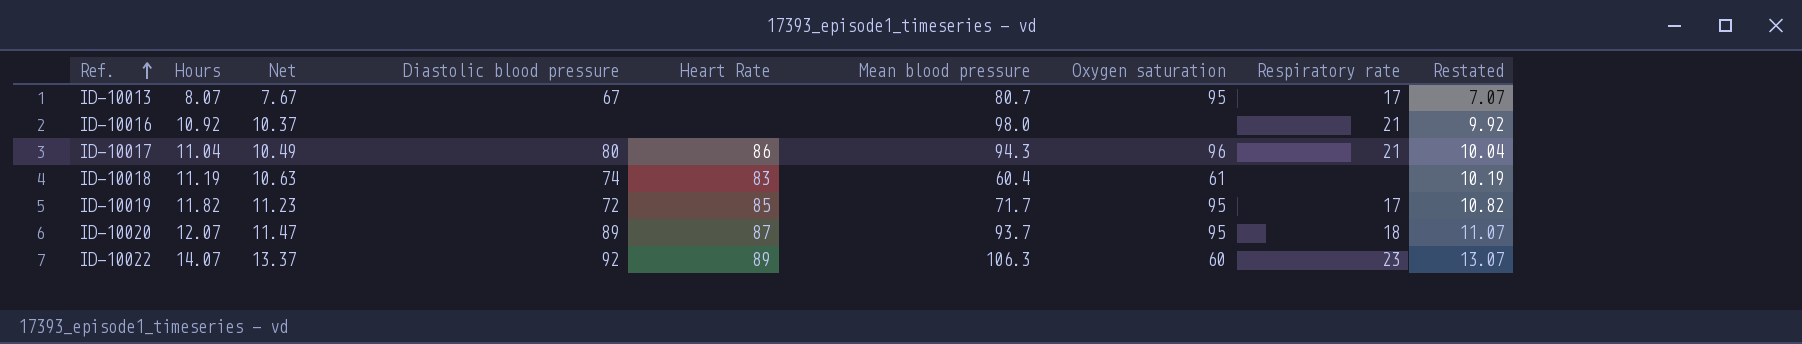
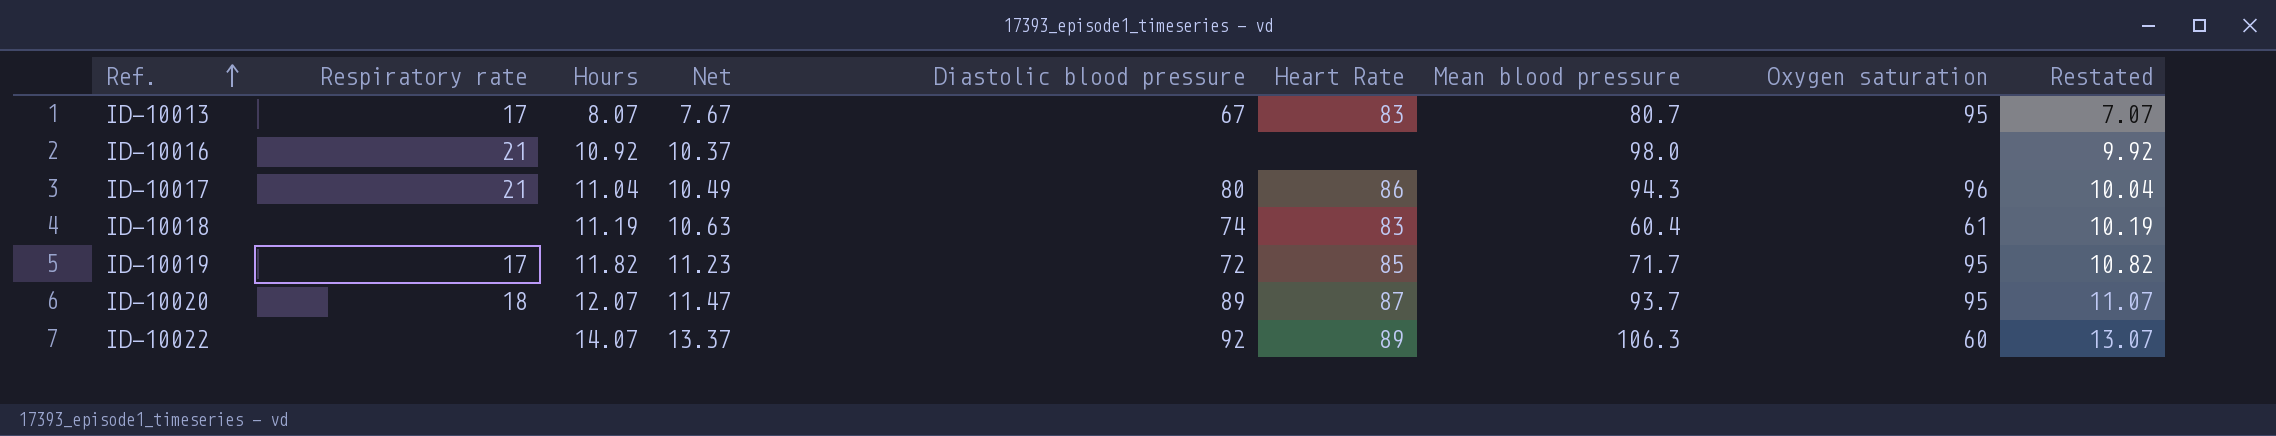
column Respiratory rate | position: 8 -> 2
ID-10013 | Heart Rate: none -> 83
ID-10022 | Respiratory rate: 23 -> none

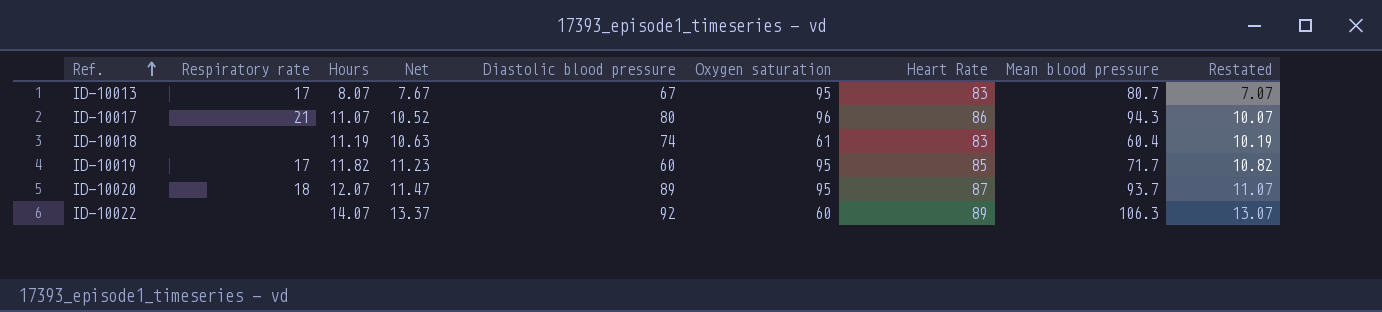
column Oxygen saturation | position: 8 -> 6
row ID-10016: 21 | 10.92 | 10.37 | none | none | 98.0 | none | 9.92 -> none
ID-10017 | Hours: 11.04 -> 11.07
ID-10017 | Net: 10.49 -> 10.52
ID-10017 | Restated: 10.04 -> 10.07
ID-10019 | Diastolic blood pressure: 72 -> 60

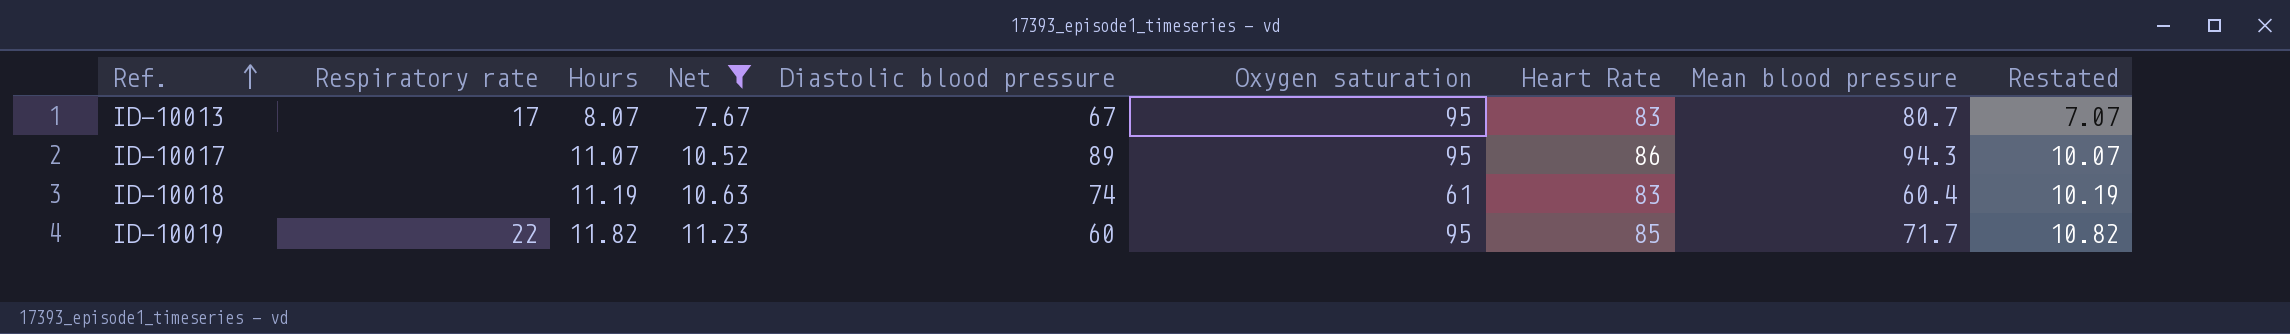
filter: none -> Net <= 11.23
ID-10017 | Respiratory rate: 21 -> none
ID-10017 | Diastolic blood pressure: 80 -> 89
ID-10017 | Oxygen saturation: 96 -> 95
ID-10019 | Respiratory rate: 17 -> 22

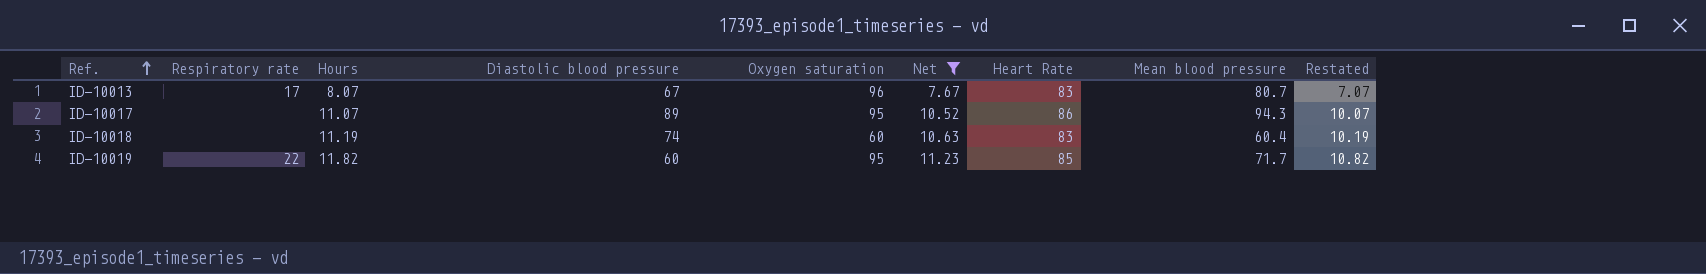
column Net | position: 4 -> 6
ID-10013 | Oxygen saturation: 95 -> 96
ID-10018 | Oxygen saturation: 61 -> 60

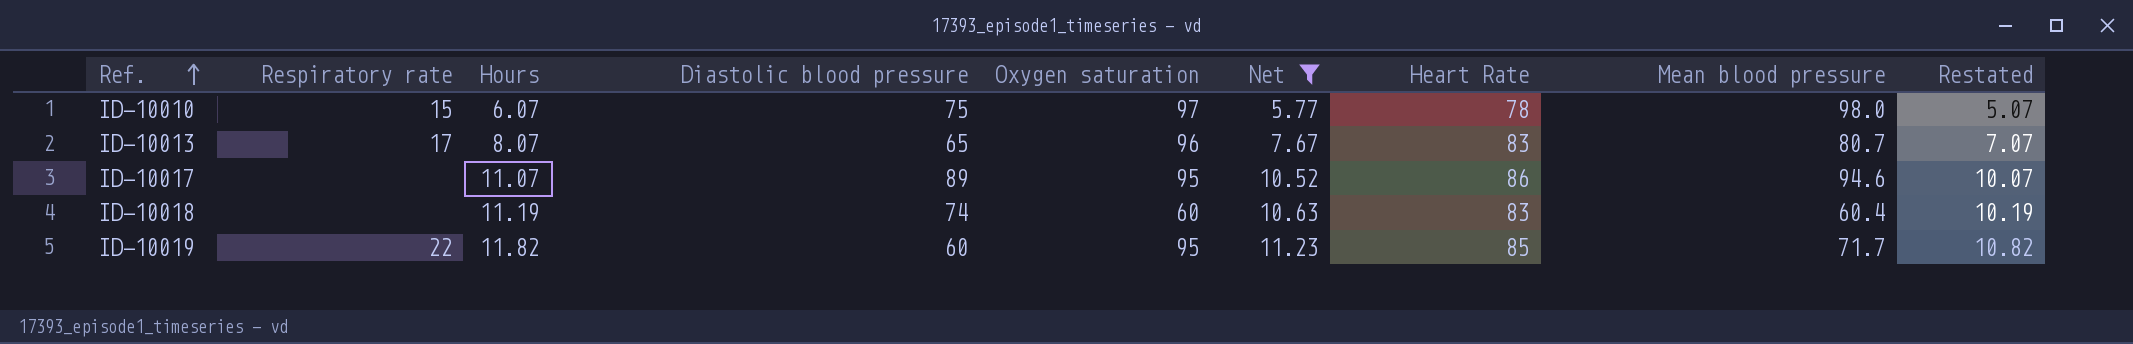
row ID-10010: none -> 15 | 6.07 | 75 | 97 | 5.77 | 78 | 98.0 | 5.07
ID-10013 | Diastolic blood pressure: 67 -> 65
ID-10017 | Mean blood pressure: 94.3 -> 94.6

